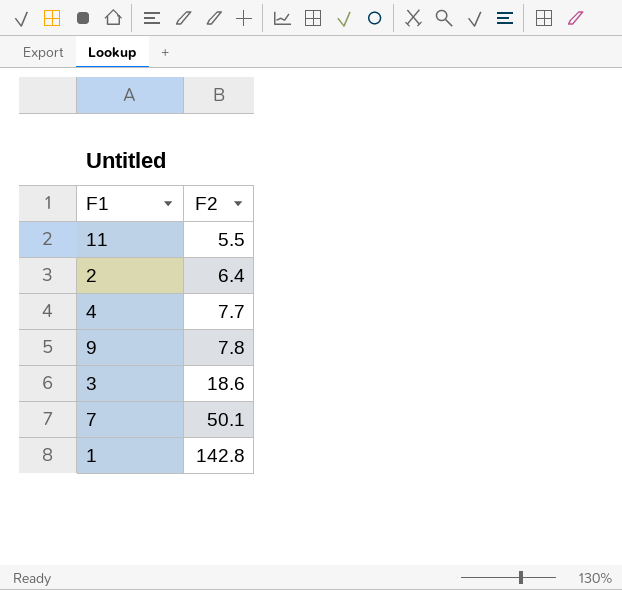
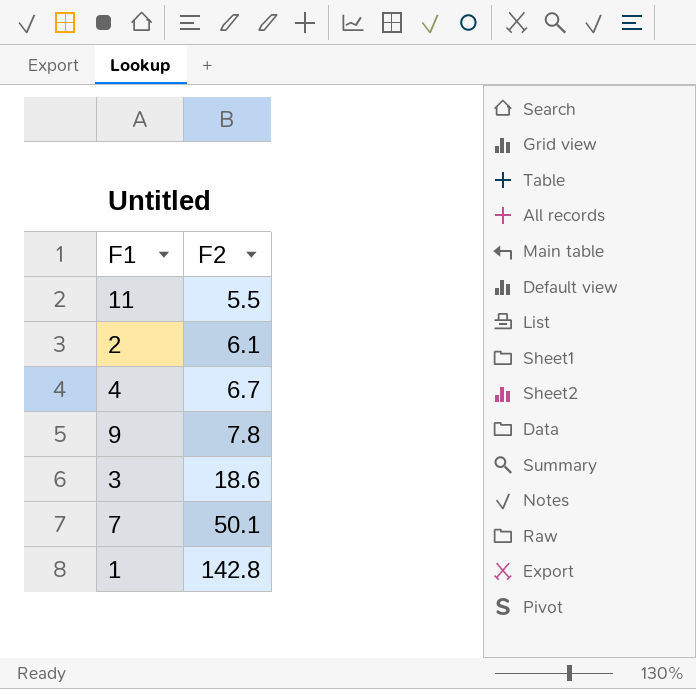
2 | F2: 6.4 -> 6.1
4 | F2: 7.7 -> 6.7

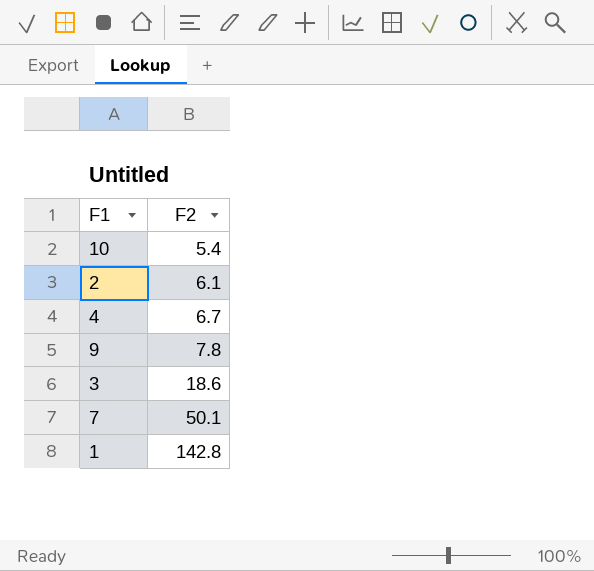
row 11: 5.5 -> none
row 10: none -> 5.4

